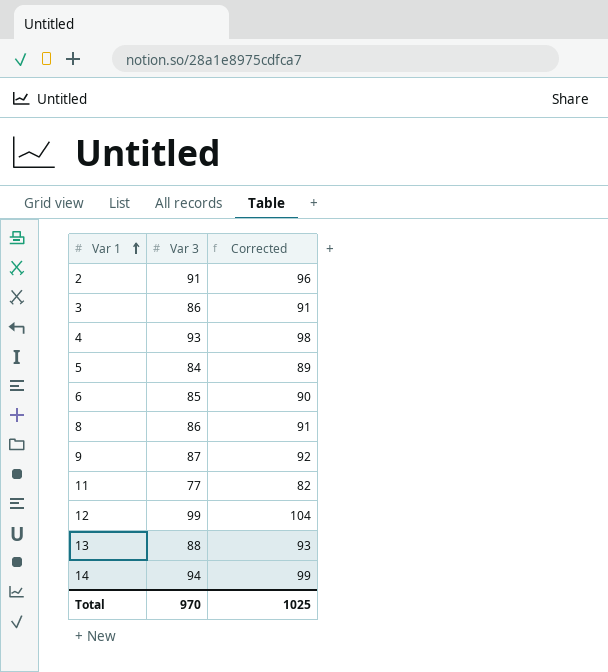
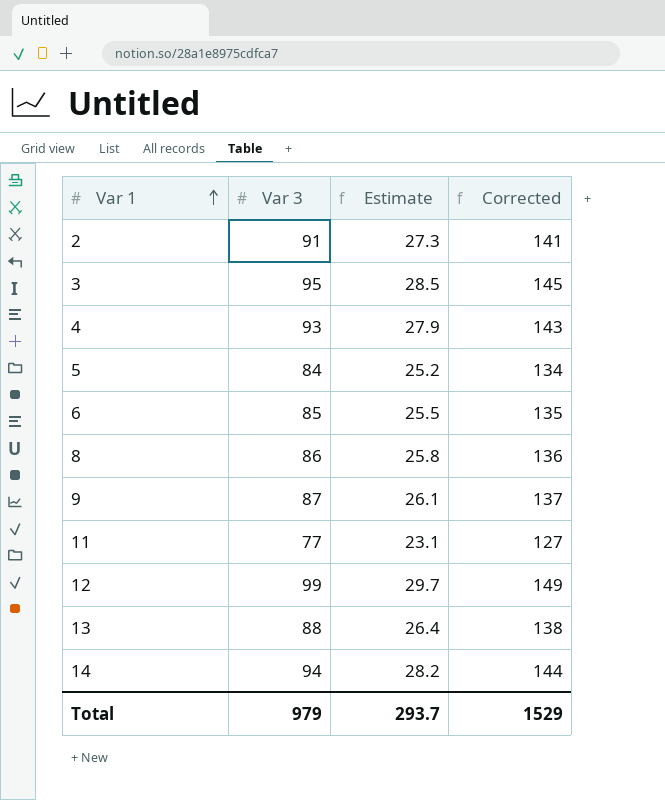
column Estimate | formula: none -> [Var 3] * 0.3
column Corrected | formula: [Var 3] + 5 -> [Var 3] + 50
3 | Var 3: 86 -> 95
Total | Var 3: 970 -> 979
Total | Corrected: 1025 -> 1529

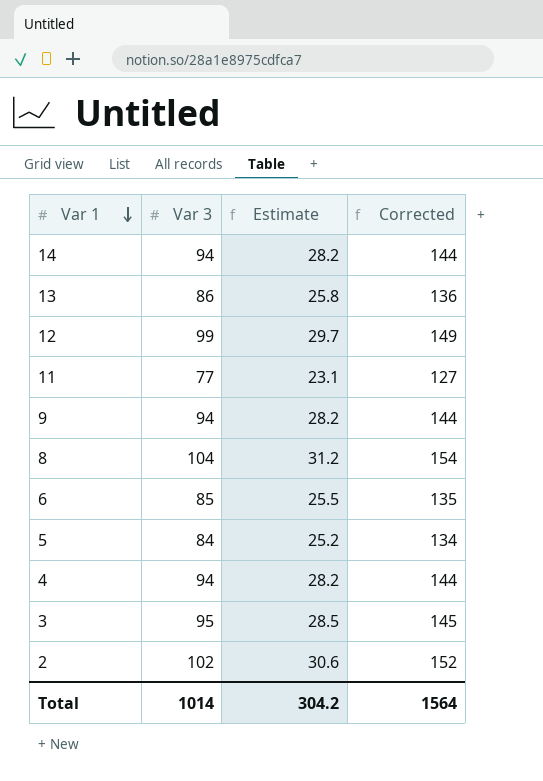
row order: Var 1 ascending -> Var 1 descending
13 | Var 3: 88 -> 86
13 | Estimate: 26.4 -> 25.8
13 | Corrected: 138 -> 136
9 | Var 3: 87 -> 94
9 | Estimate: 26.1 -> 28.2
9 | Corrected: 137 -> 144
8 | Var 3: 86 -> 104
8 | Estimate: 25.8 -> 31.2
8 | Corrected: 136 -> 154
4 | Var 3: 93 -> 94
4 | Estimate: 27.9 -> 28.2
4 | Corrected: 143 -> 144
2 | Var 3: 91 -> 102
2 | Estimate: 27.3 -> 30.6
2 | Corrected: 141 -> 152
Total | Var 3: 979 -> 1014
Total | Estimate: 293.7 -> 304.2
Total | Corrected: 1529 -> 1564

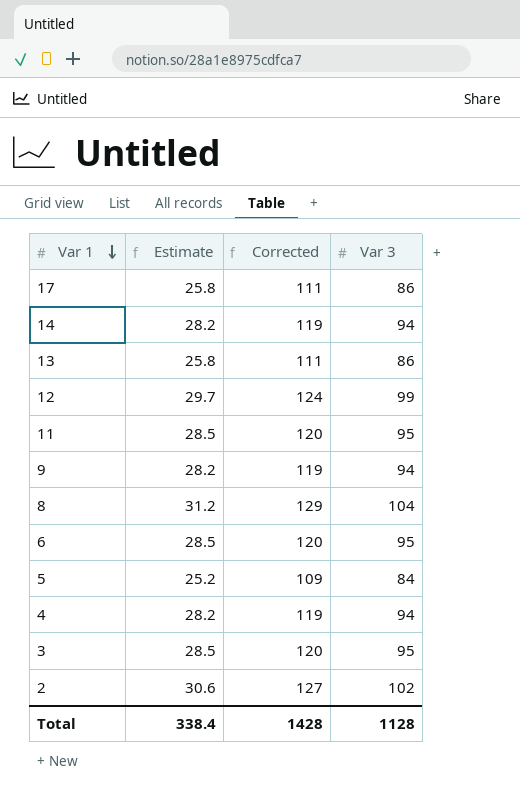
column Corrected | formula: [Var 3] + 50 -> [Var 3] + 25
column Var 3 | position: 2 -> 4
row 17: none -> 25.8 | 111 | 86
11 | Estimate: 23.1 -> 28.5
11 | Var 3: 77 -> 95
6 | Estimate: 25.5 -> 28.5
6 | Var 3: 85 -> 95
Total | Estimate: 304.2 -> 338.4
Total | Corrected: 1564 -> 1428
Total | Var 3: 1014 -> 1128

